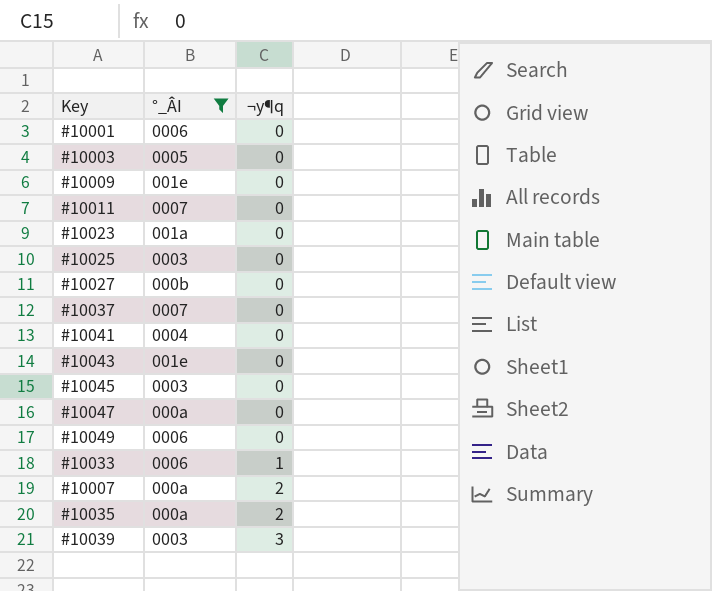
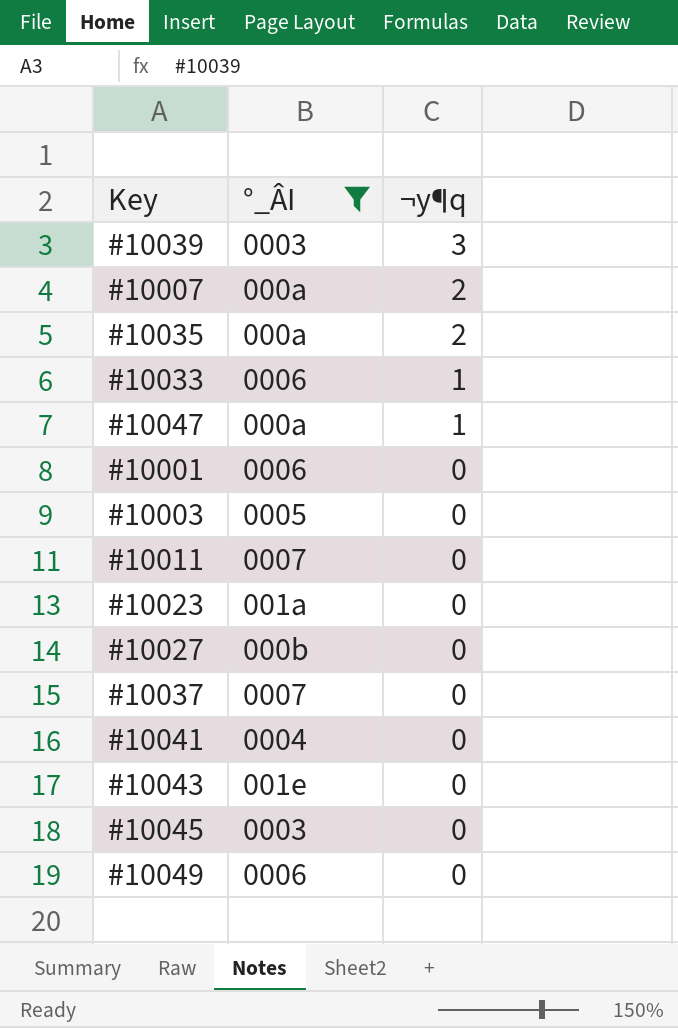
row order: ¬y¶q ascending -> ¬y¶q descending
row #10009: 001e | 0 -> none
row #10025: 0003 | 0 -> none
#10047 | ¬y¶q: 0 -> 1

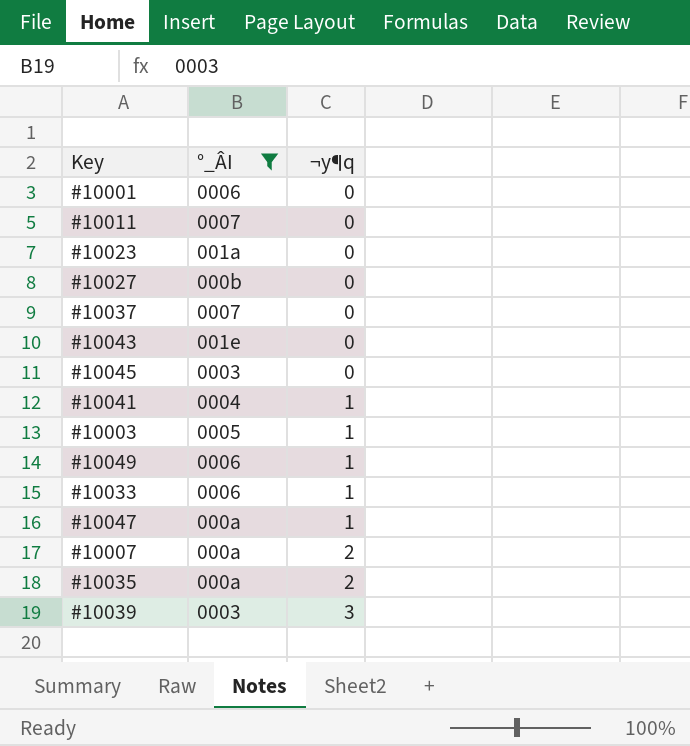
row order: ¬y¶q descending -> ¬y¶q ascending
#10041 | ¬y¶q: 0 -> 1
#10003 | ¬y¶q: 0 -> 1
#10049 | ¬y¶q: 0 -> 1

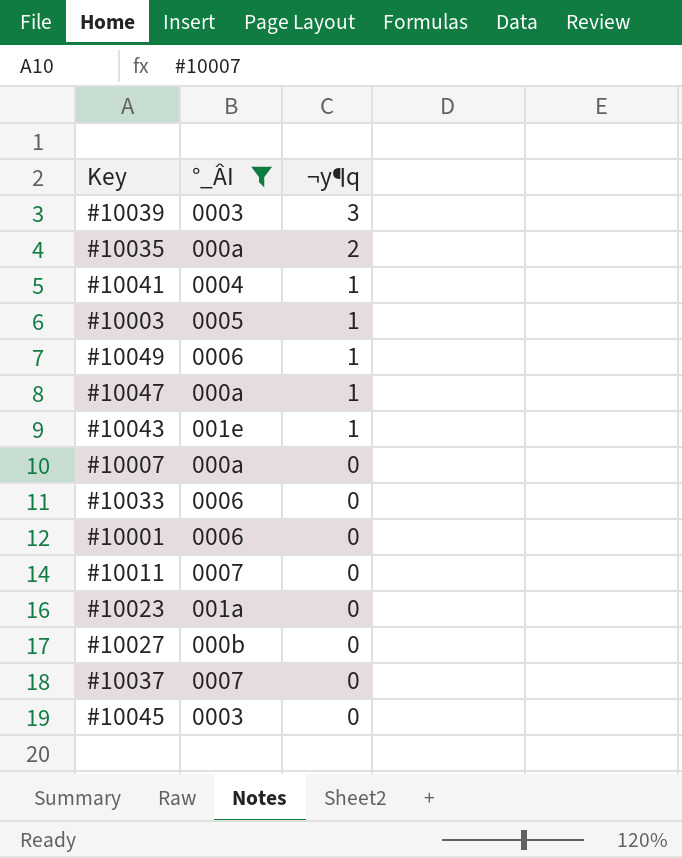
row order: ¬y¶q ascending -> ¬y¶q descending
#10043 | ¬y¶q: 0 -> 1
#10007 | ¬y¶q: 2 -> 0
#10033 | ¬y¶q: 1 -> 0

